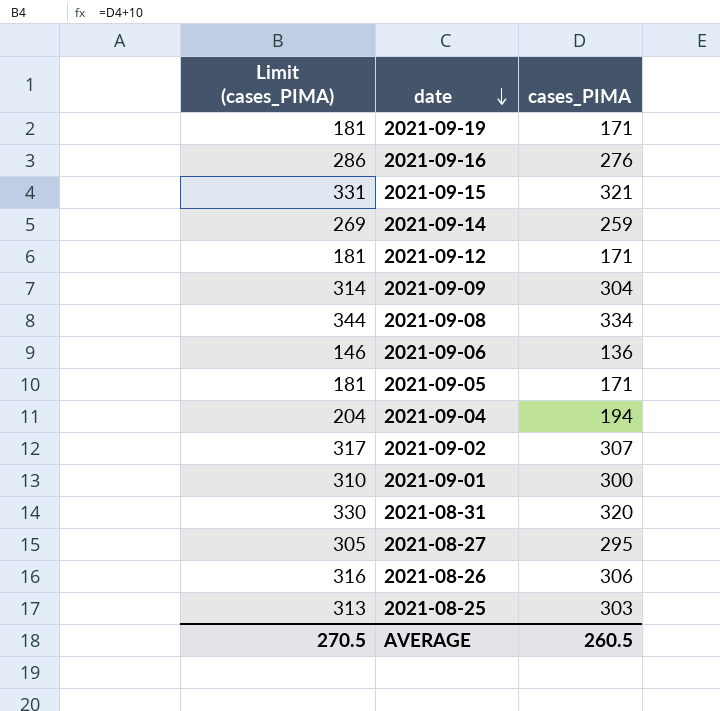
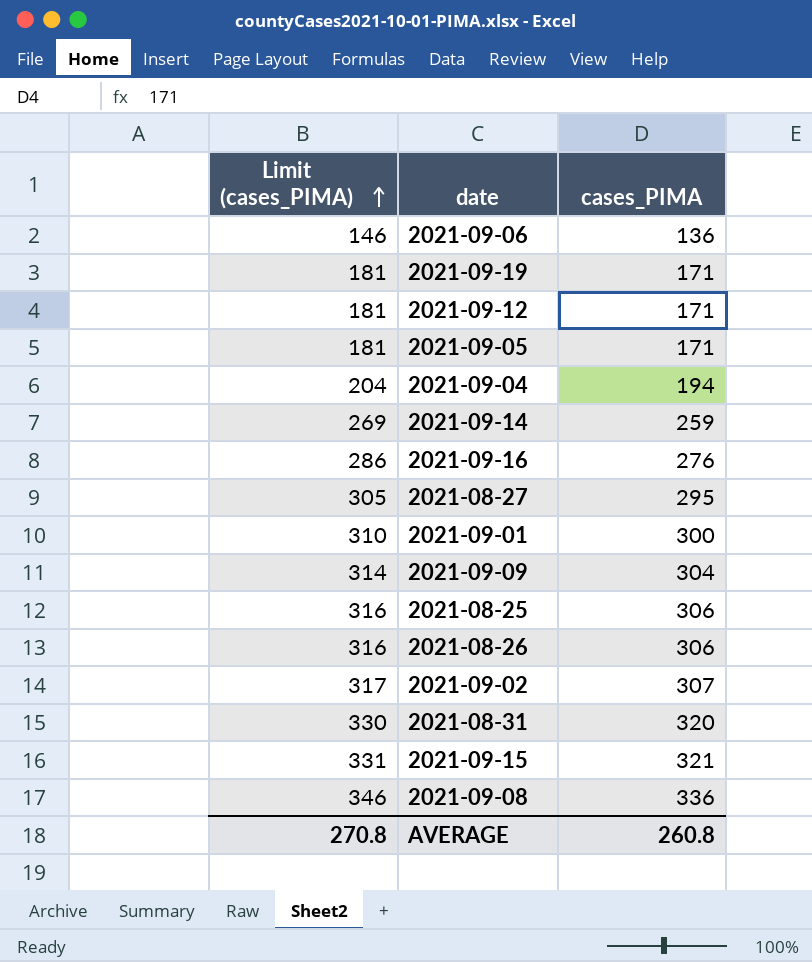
row order: date descending -> Limit (cases_PIMA) ascending
2021-08-25 | Limit (cases_PIMA): 313 -> 316
2021-08-25 | cases_PIMA: 303 -> 306
2021-09-08 | Limit (cases_PIMA): 344 -> 346
2021-09-08 | cases_PIMA: 334 -> 336
AVERAGE | Limit (cases_PIMA): 270.5 -> 270.8
AVERAGE | cases_PIMA: 260.5 -> 260.8

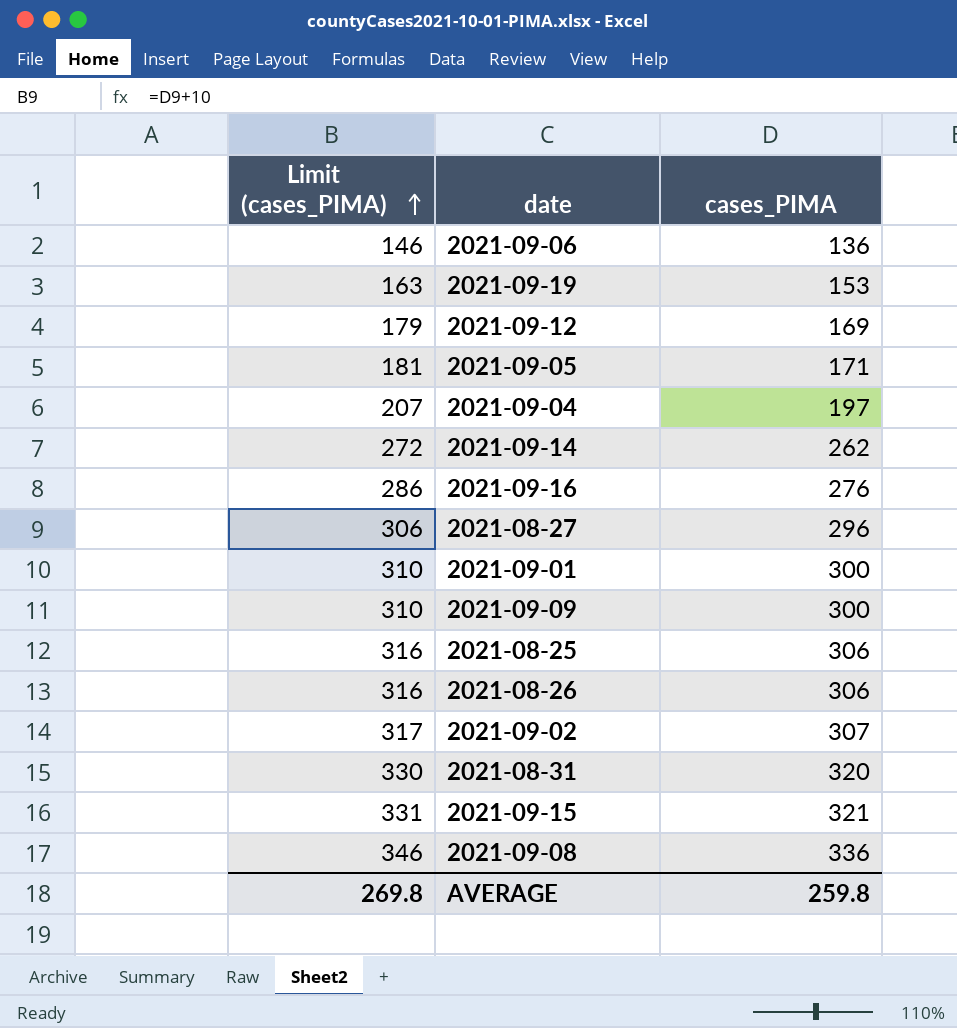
2021-09-19 | Limit (cases_PIMA): 181 -> 163
2021-09-19 | cases_PIMA: 171 -> 153
2021-09-12 | Limit (cases_PIMA): 181 -> 179
2021-09-12 | cases_PIMA: 171 -> 169
2021-09-04 | Limit (cases_PIMA): 204 -> 207
2021-09-04 | cases_PIMA: 194 -> 197
2021-09-14 | Limit (cases_PIMA): 269 -> 272
2021-09-14 | cases_PIMA: 259 -> 262
2021-08-27 | Limit (cases_PIMA): 305 -> 306
2021-08-27 | cases_PIMA: 295 -> 296
2021-09-09 | Limit (cases_PIMA): 314 -> 310
2021-09-09 | cases_PIMA: 304 -> 300
AVERAGE | Limit (cases_PIMA): 270.8 -> 269.8
AVERAGE | cases_PIMA: 260.8 -> 259.8

